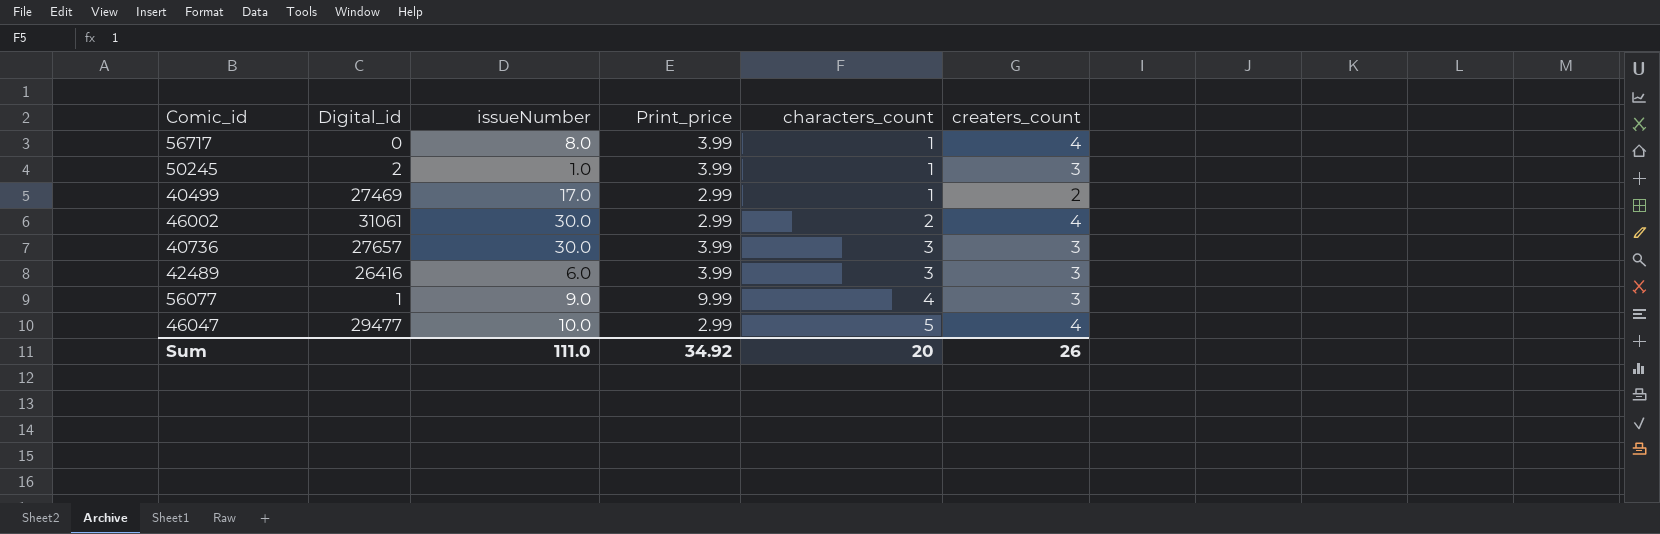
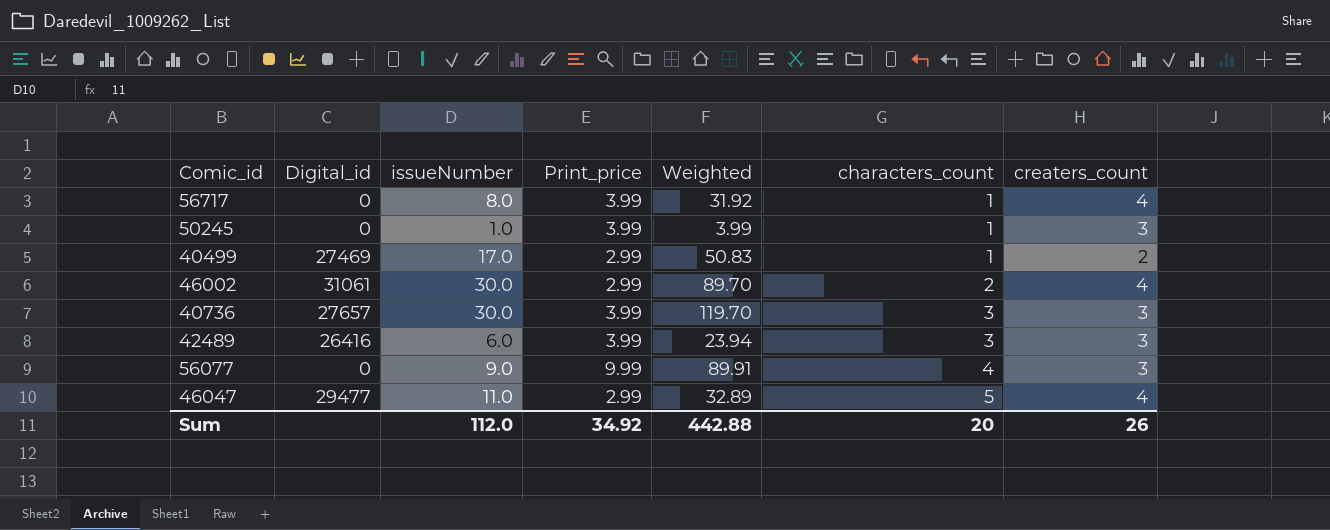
column Weighted | formula: none -> [issueNumber] * [Print_price]
50245 | Digital_id: 2 -> 0
56077 | Digital_id: 1 -> 0
46047 | issueNumber: 10.0 -> 11.0
Sum | issueNumber: 111.0 -> 112.0

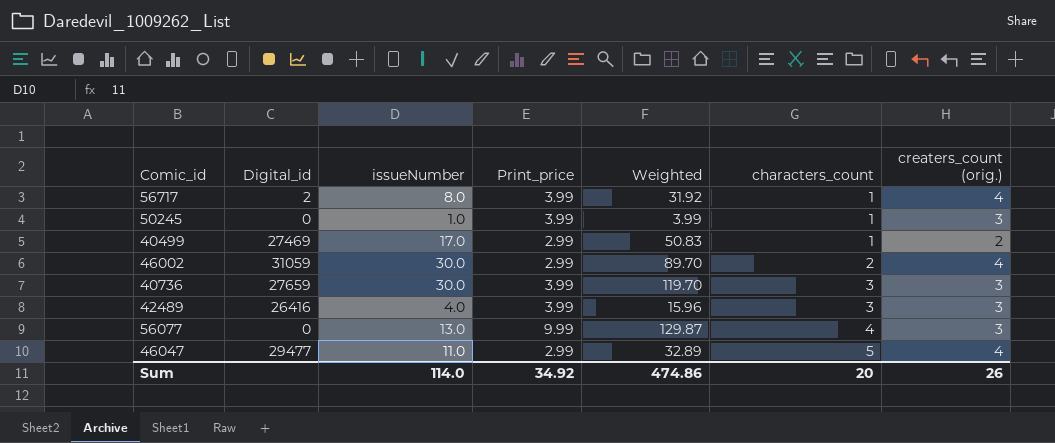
column name: creaters_count -> creaters_count (orig.)
56717 | Digital_id: 0 -> 2
46002 | Digital_id: 31061 -> 31059
40736 | Digital_id: 27657 -> 27659
42489 | issueNumber: 6.0 -> 4.0
42489 | Weighted: 23.94 -> 15.96
56077 | issueNumber: 9.0 -> 13.0
56077 | Weighted: 89.91 -> 129.87
Sum | issueNumber: 112.0 -> 114.0
Sum | Weighted: 442.88 -> 474.86

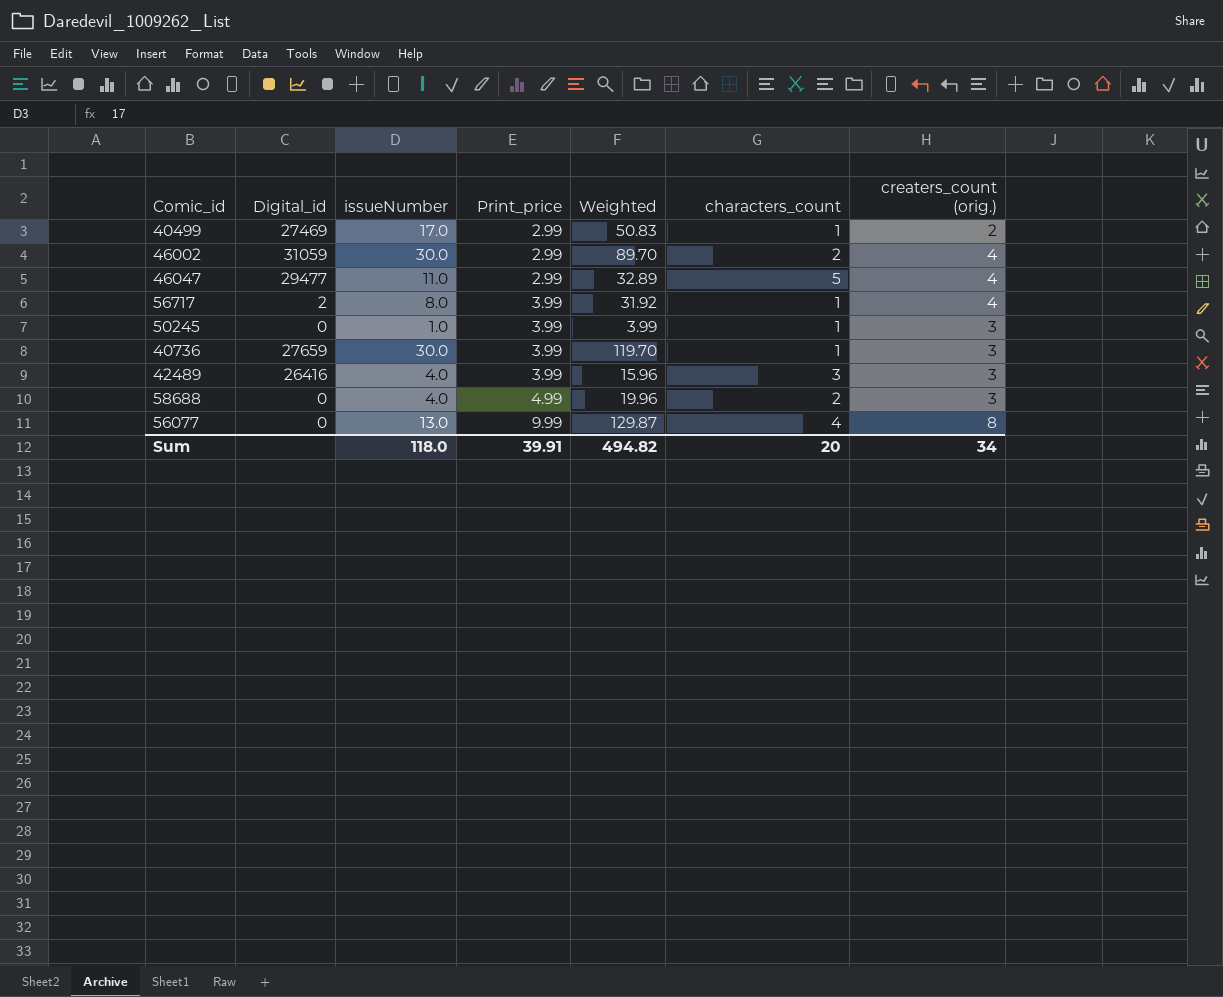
row order: characters_count ascending -> Print_price ascending
40736 | characters_count: 3 -> 1
row 58688: none -> 0 | 4.0 | 4.99 | 19.96 | 2 | 3
56077 | creaters_count (orig.): 3 -> 8
Sum | issueNumber: 114.0 -> 118.0
Sum | Print_price: 34.92 -> 39.91
Sum | Weighted: 474.86 -> 494.82
Sum | creaters_count (orig.): 26 -> 34

